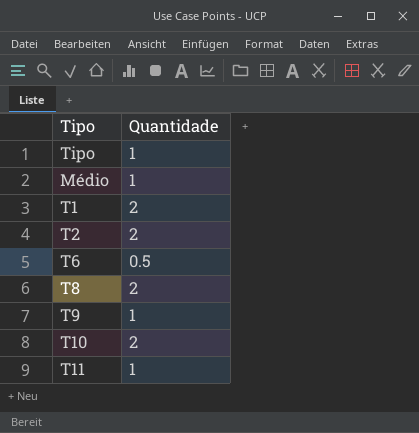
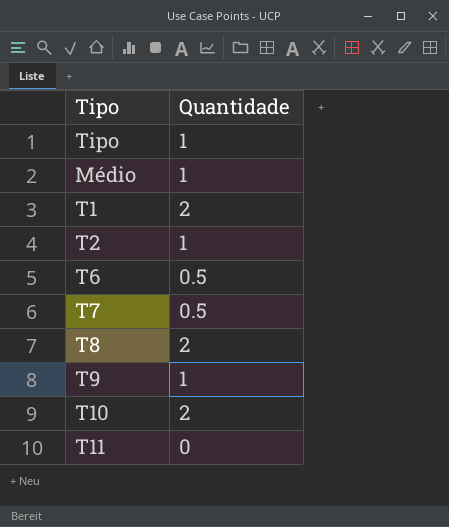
T2 | Quantidade: 2 -> 1
row T7: none -> 0.5
T11 | Quantidade: 1 -> 0

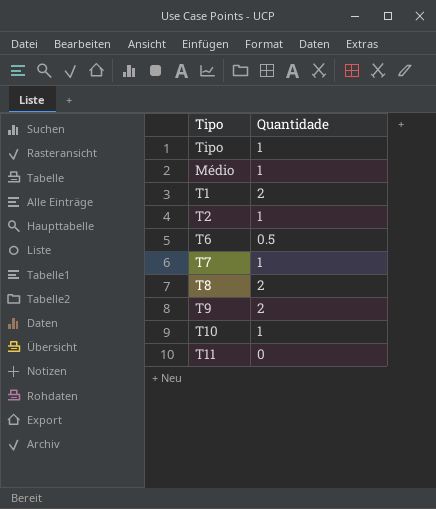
T7 | Quantidade: 0.5 -> 1
T9 | Quantidade: 1 -> 2
T10 | Quantidade: 2 -> 1

